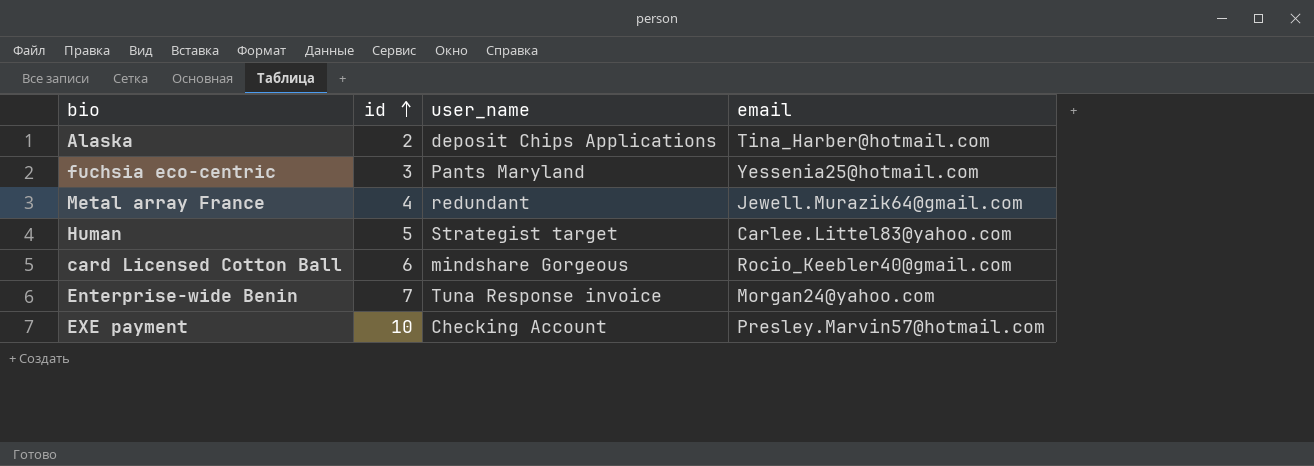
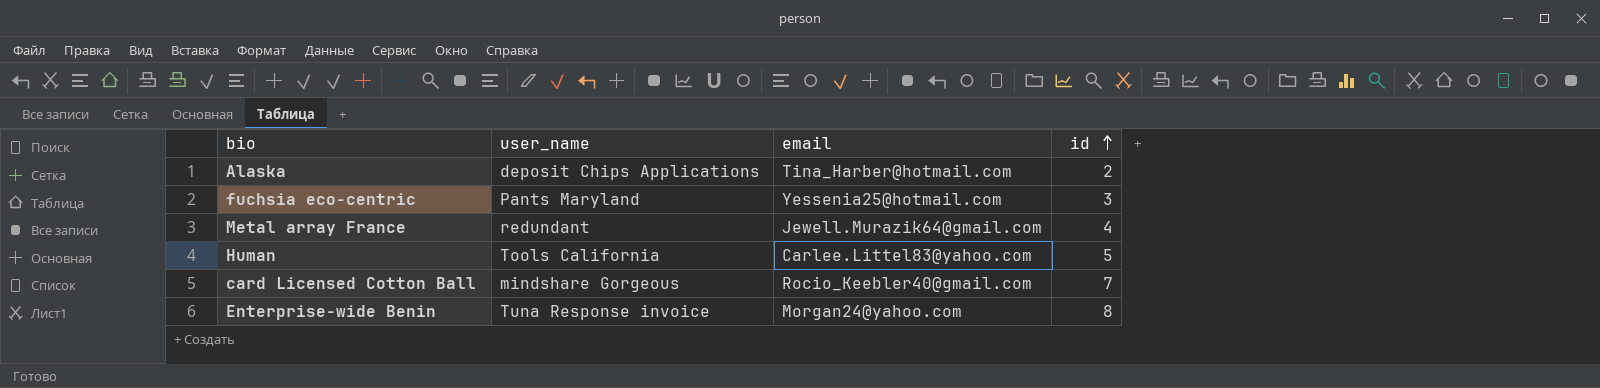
column id | position: 2 -> 4
row EXE payment: 10 | Checking Account | Presley.Marvin57@hotmail.com -> none
Human | user_name: Strategist target -> Tools California
card Licensed Cotton Ball | id: 6 -> 7
Enterprise-wide Benin | id: 7 -> 8

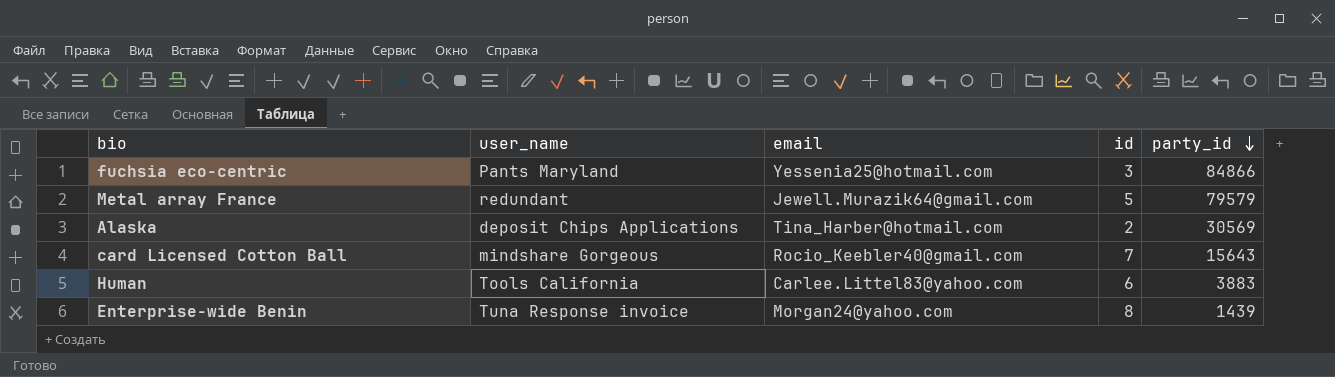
row order: id ascending -> party_id descending
column party_id | position: none -> 5
Metal array France | id: 4 -> 5
Human | id: 5 -> 6

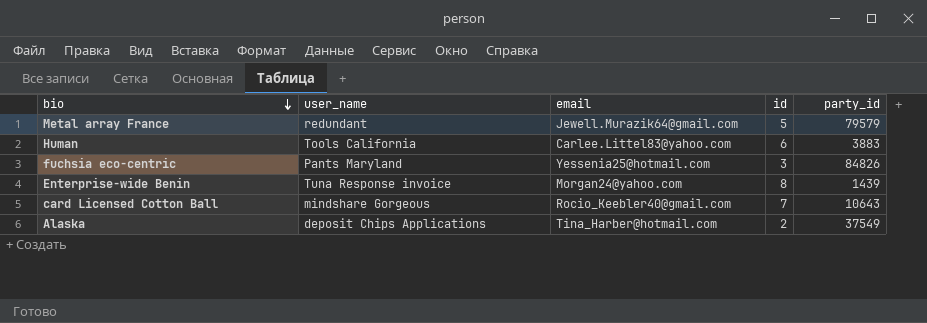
row order: party_id descending -> bio descending
fuchsia eco-centric | party_id: 84866 -> 84826
card Licensed Cotton Ball | party_id: 15643 -> 10643
Alaska | party_id: 30569 -> 37549

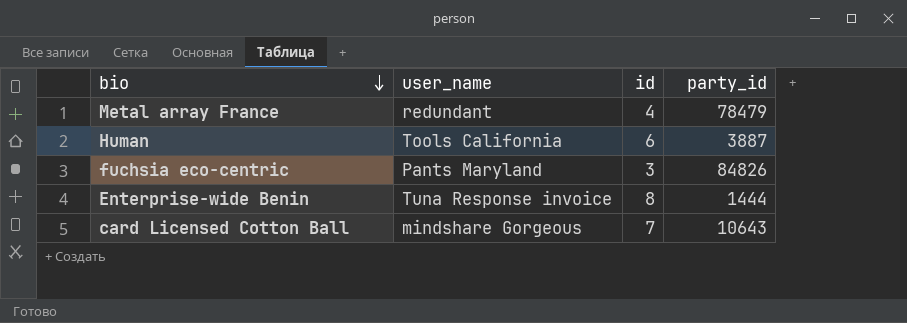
column email | position: 3 -> none
row Alaska: deposit Chips Applications | Tina_Harber@hotmail.com | 2 | 37549 -> none
Metal array France | id: 5 -> 4
Metal array France | party_id: 79579 -> 78479
Human | party_id: 3883 -> 3887
Enterprise-wide Benin | party_id: 1439 -> 1444

